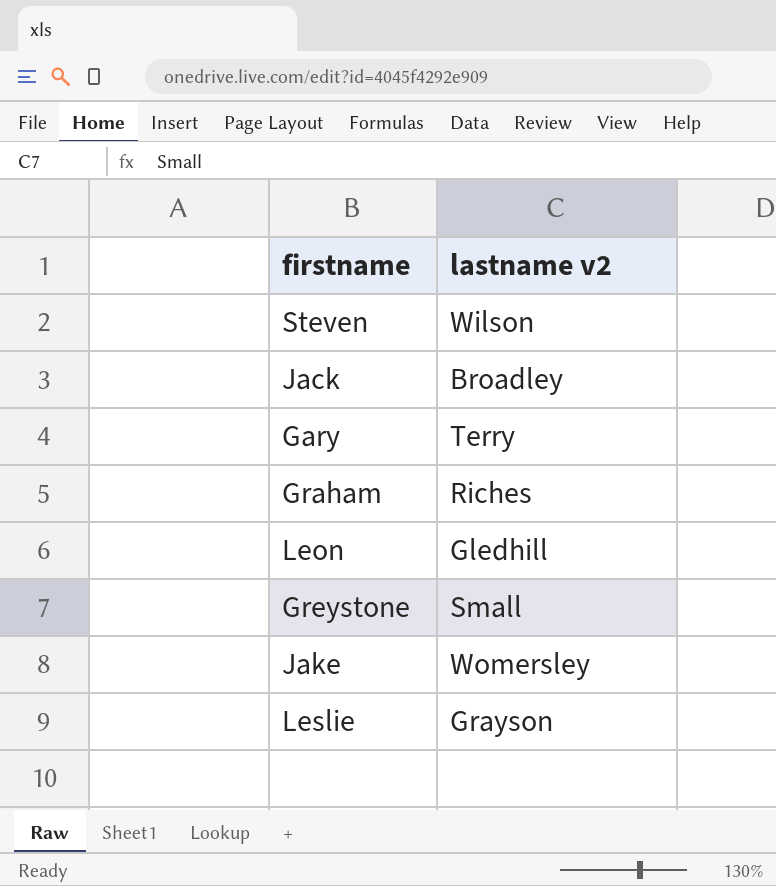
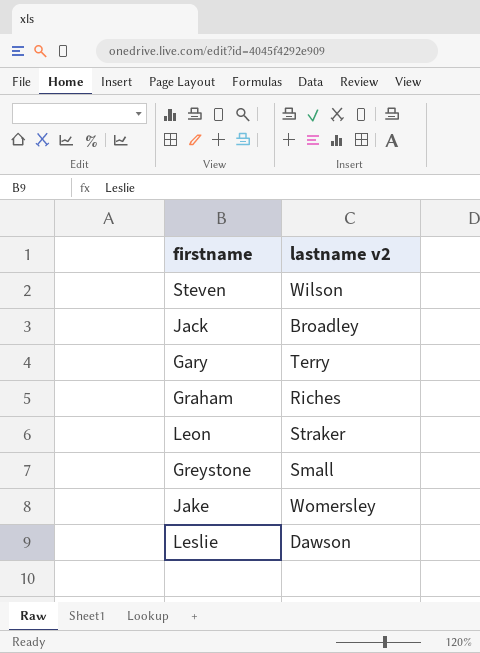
Leon | lastname v2: Gledhill -> Straker
Leslie | lastname v2: Grayson -> Dawson

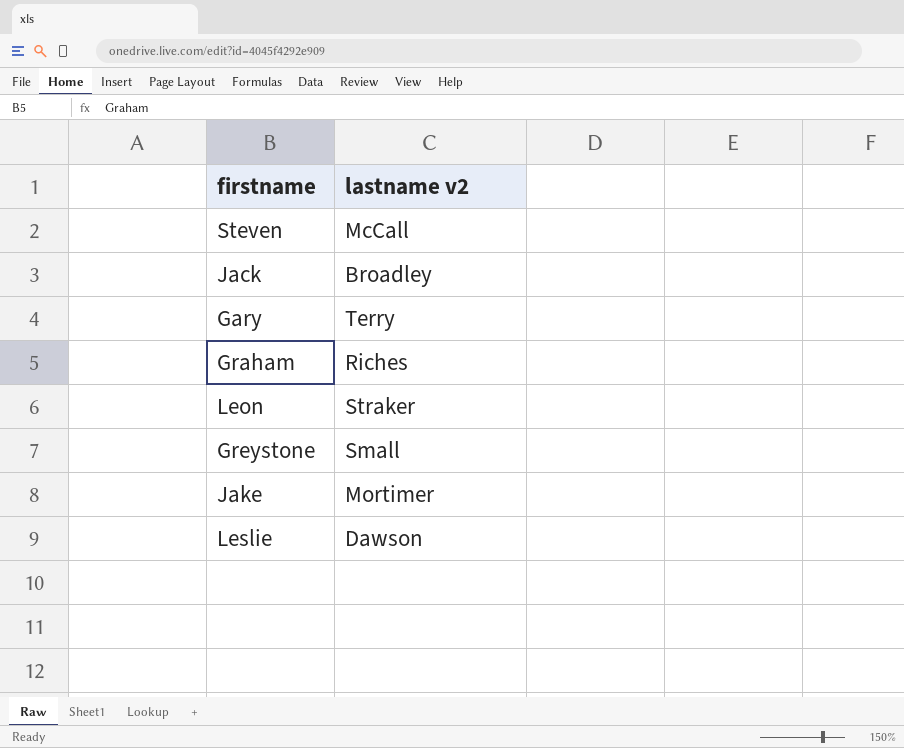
Steven | lastname v2: Wilson -> McCall
Jake | lastname v2: Womersley -> Mortimer

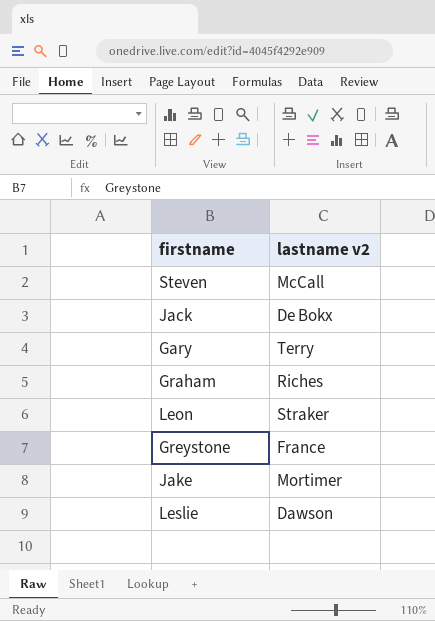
Jack | lastname v2: Broadley -> De Bokx
Greystone | lastname v2: Small -> France

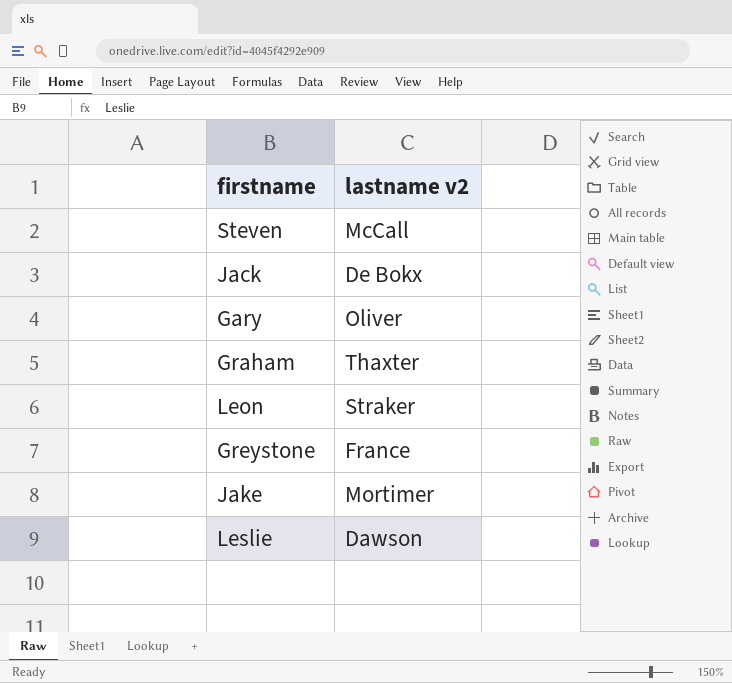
Gary | lastname v2: Terry -> Oliver
Graham | lastname v2: Riches -> Thaxter

